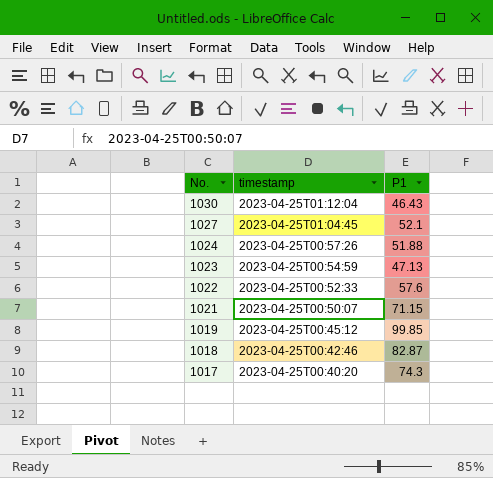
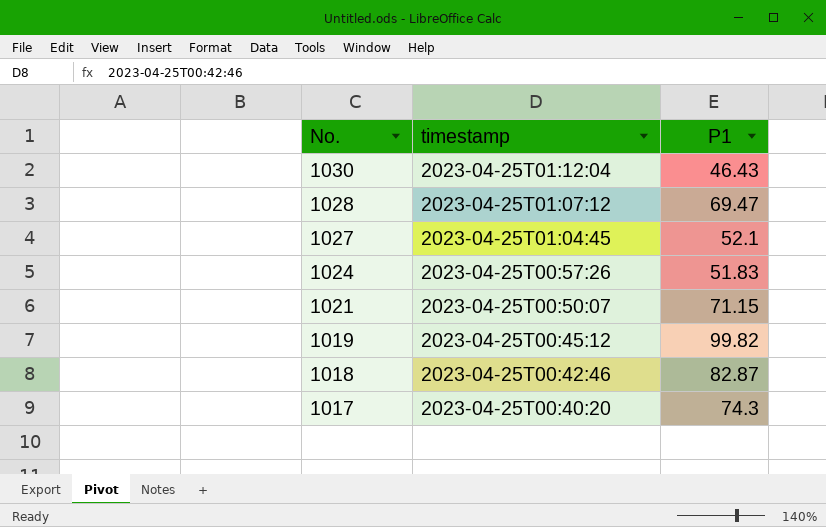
row 1023: 2023-04-25T00:54:59 | 47.13 -> none
row 1022: 2023-04-25T00:52:33 | 57.6 -> none
row 1028: none -> 2023-04-25T01:07:12 | 69.47
1024 | P1: 51.88 -> 51.83
1019 | P1: 99.85 -> 99.82

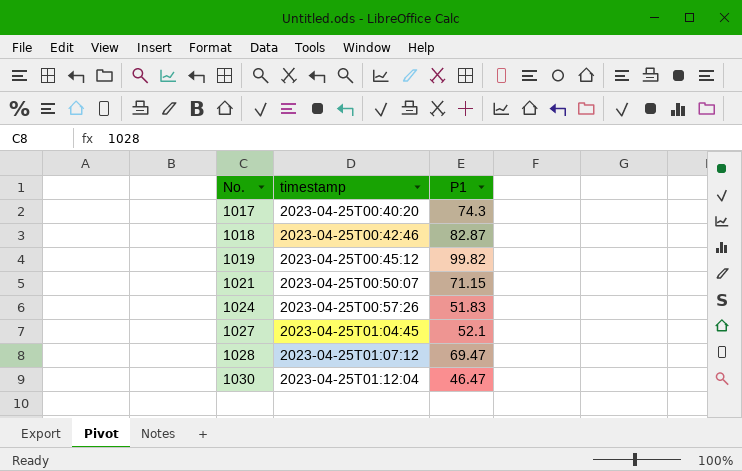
row order: No. descending -> No. ascending
1030 | P1: 46.43 -> 46.47

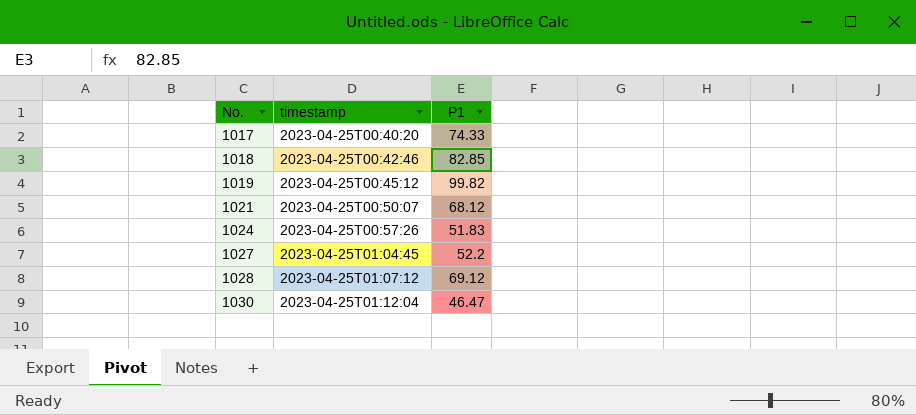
1017 | P1: 74.3 -> 74.33
1018 | P1: 82.87 -> 82.85
1021 | P1: 71.15 -> 68.12
1027 | P1: 52.1 -> 52.2
1028 | P1: 69.47 -> 69.12

